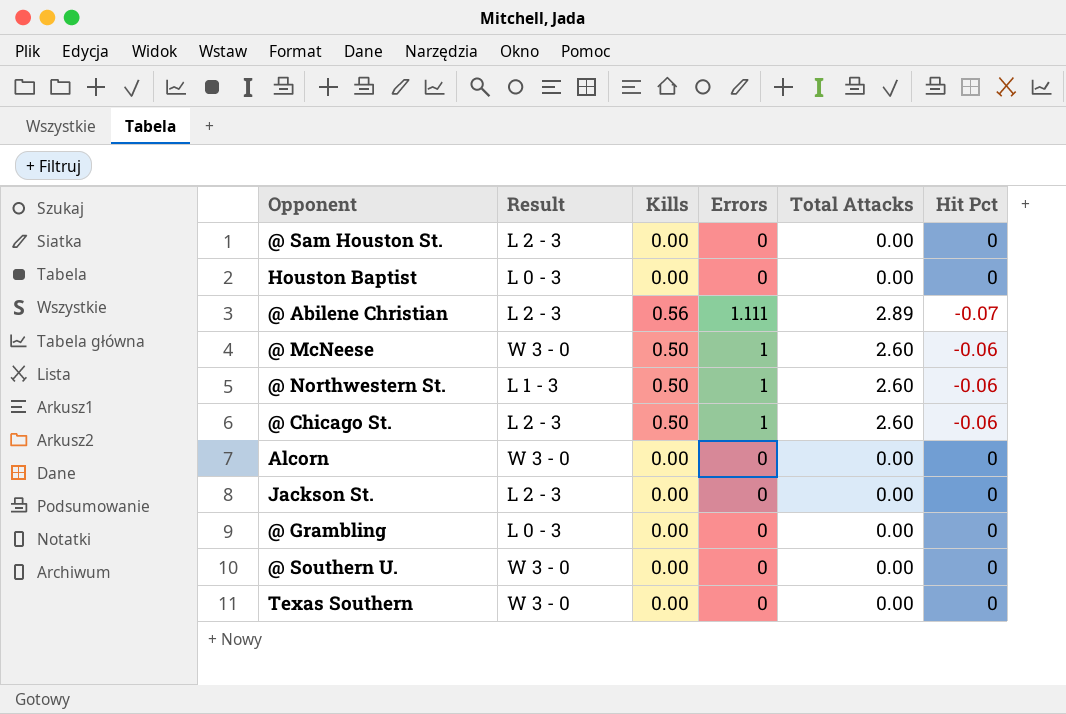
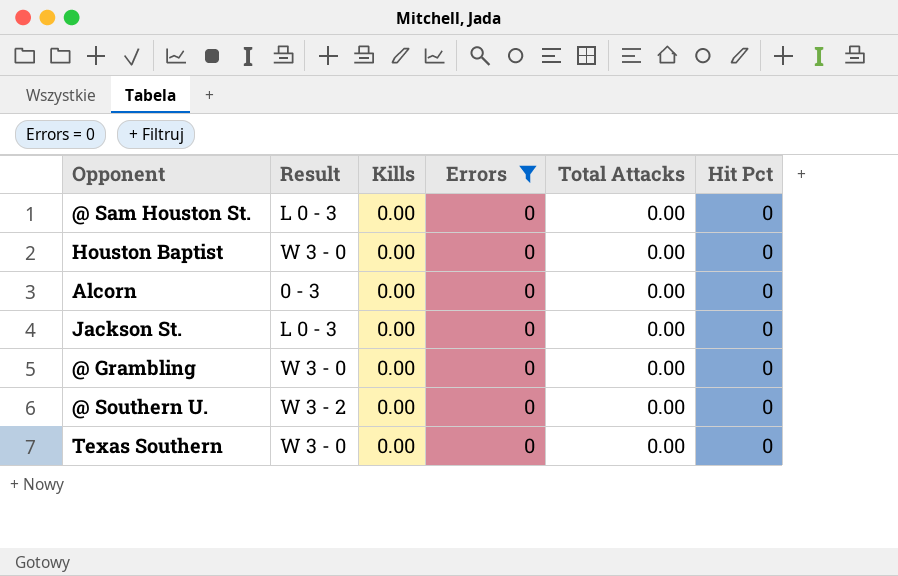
filter: none -> Errors = 0
@ Sam Houston St. | Result: L 2 - 3 -> L 0 - 3
Houston Baptist | Result: L 0 - 3 -> W 3 - 0
Alcorn | Result: W 3 - 0 -> 0 - 3
Jackson St. | Result: L 2 - 3 -> L 0 - 3
@ Grambling | Result: L 0 - 3 -> W 3 - 0
@ Southern U. | Result: W 3 - 0 -> W 3 - 2

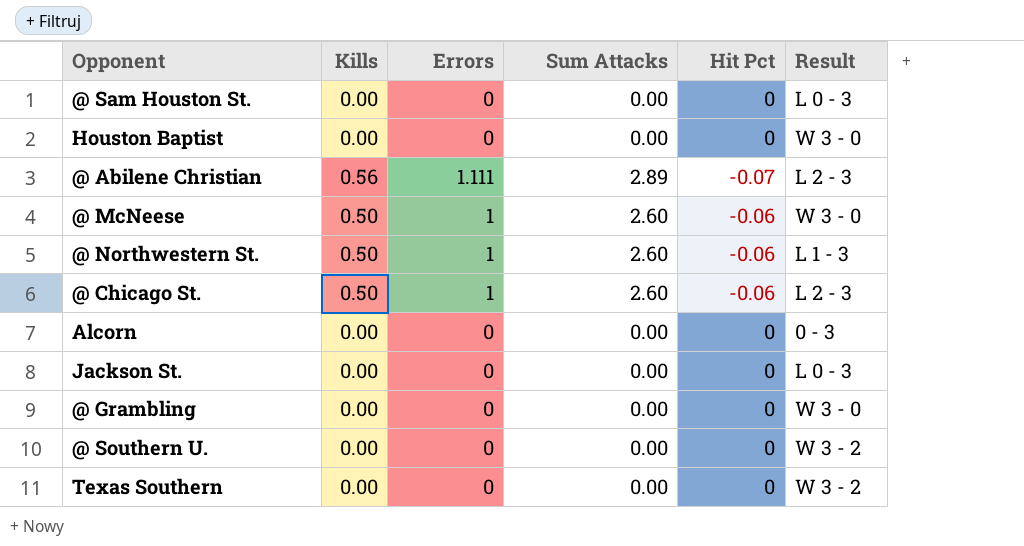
filter: Errors = 0 -> none
column name: Total Attacks -> Sum Attacks
column Result | position: 2 -> 6
Texas Southern | Result: W 3 - 0 -> W 3 - 2

